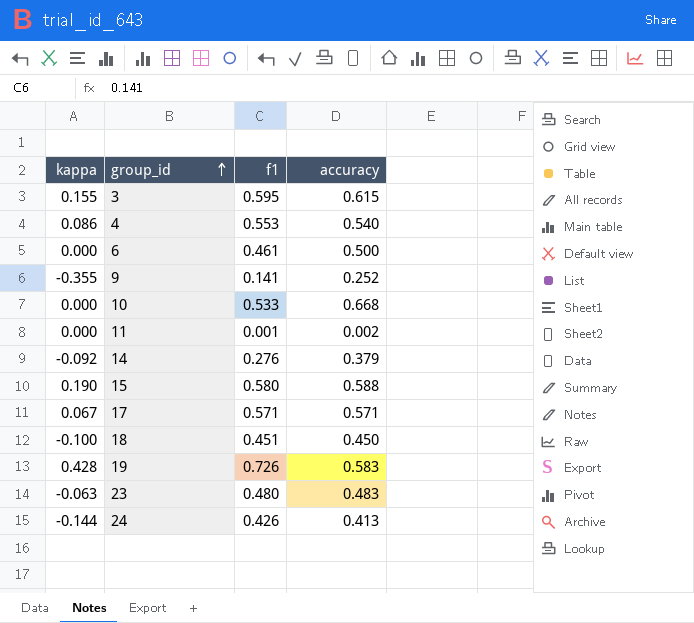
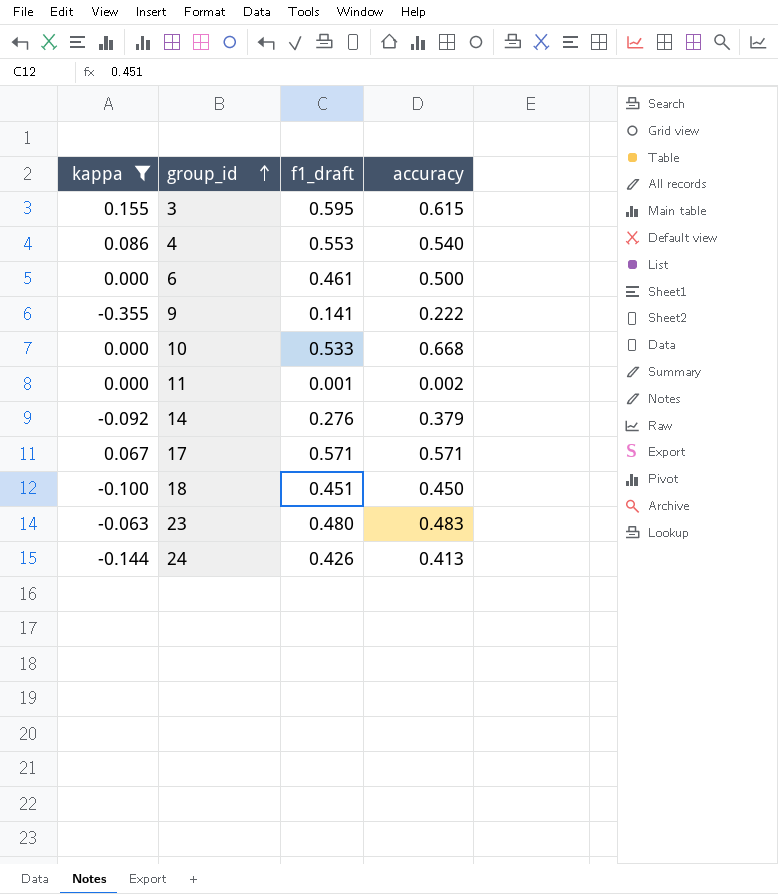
filter: none -> kappa <= 0.155
column name: f1 -> f1_draft
9 | accuracy: 0.252 -> 0.222

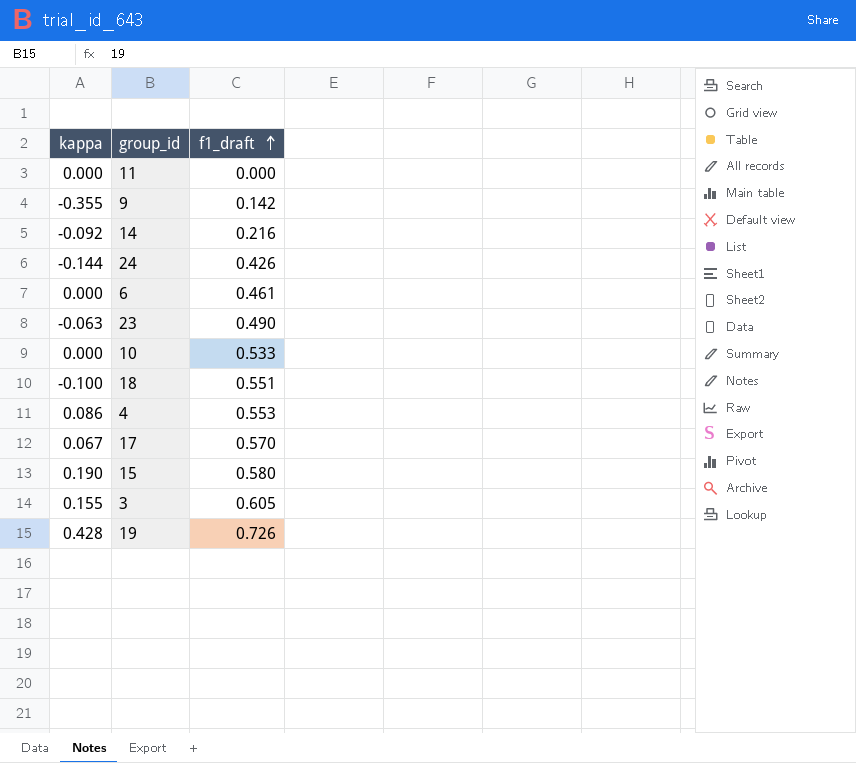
filter: kappa <= 0.155 -> none
row order: group_id ascending -> f1_draft ascending
column accuracy | position: 4 -> none
11 | f1_draft: 0.001 -> 0.000
9 | f1_draft: 0.141 -> 0.142
14 | f1_draft: 0.276 -> 0.216
23 | f1_draft: 0.480 -> 0.490
18 | f1_draft: 0.451 -> 0.551
17 | f1_draft: 0.571 -> 0.570
3 | f1_draft: 0.595 -> 0.605

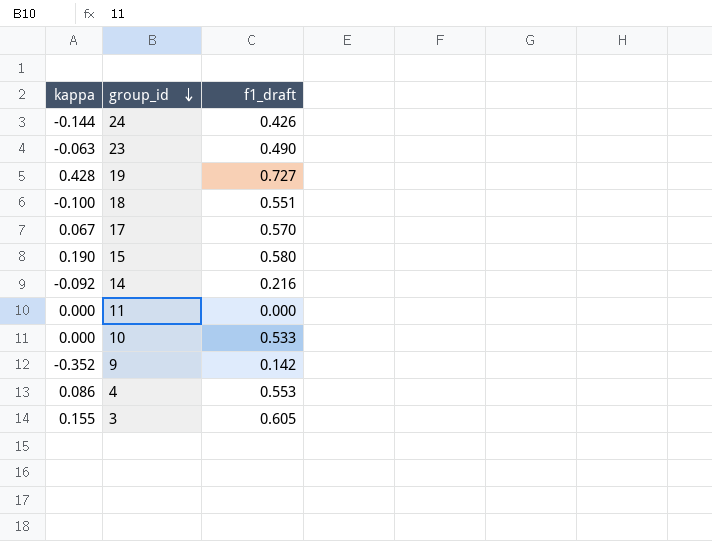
row order: f1_draft ascending -> group_id descending
row 6: 0.000 | 0.461 -> none
19 | f1_draft: 0.726 -> 0.727
9 | kappa: -0.355 -> -0.352

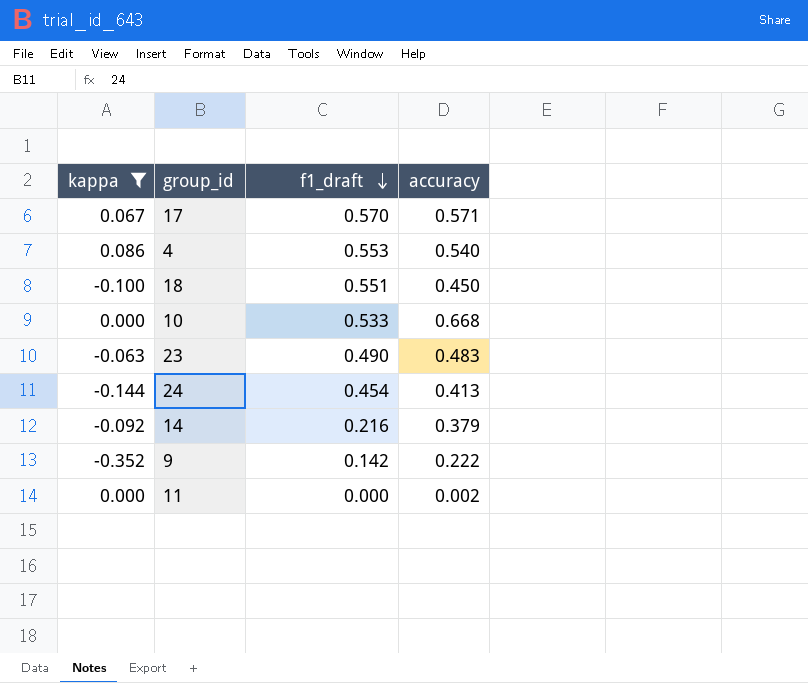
filter: none -> kappa <= 0.086
row order: group_id descending -> f1_draft descending
column accuracy | position: none -> 4
24 | f1_draft: 0.426 -> 0.454

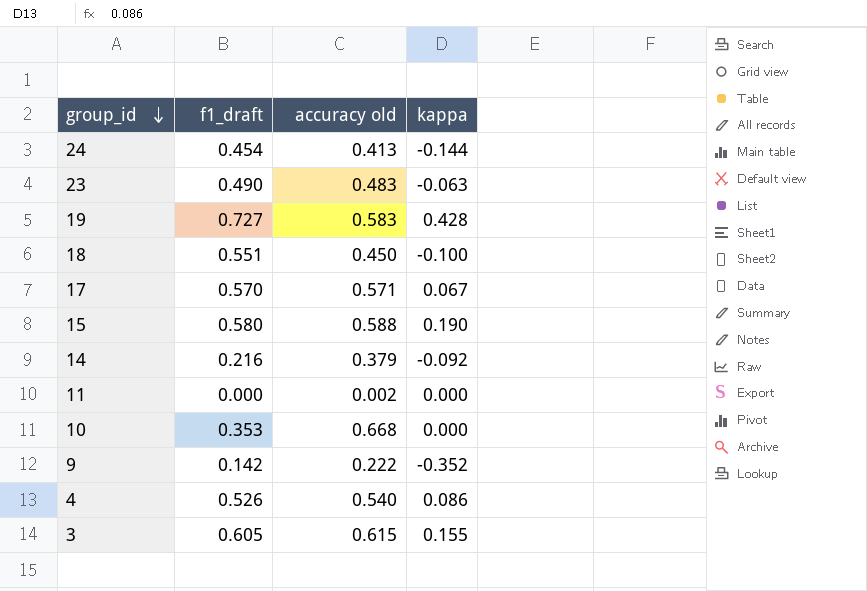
filter: kappa <= 0.086 -> none
row order: f1_draft descending -> group_id descending
column name: accuracy -> accuracy old
column kappa | position: 1 -> 4
10 | f1_draft: 0.533 -> 0.353
4 | f1_draft: 0.553 -> 0.526

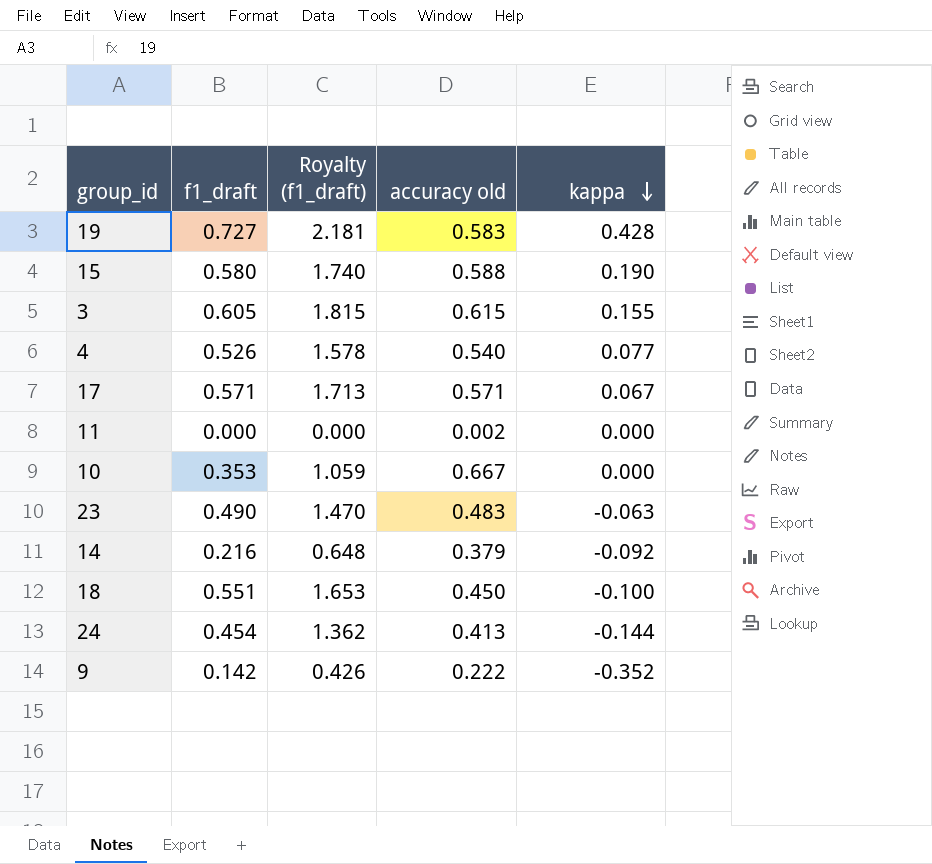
row order: group_id descending -> kappa descending
column Royalty (f1_draft) | formula: none -> [f1_draft] * 3
4 | kappa: 0.086 -> 0.077
17 | f1_draft: 0.570 -> 0.571
10 | accuracy old: 0.668 -> 0.667

